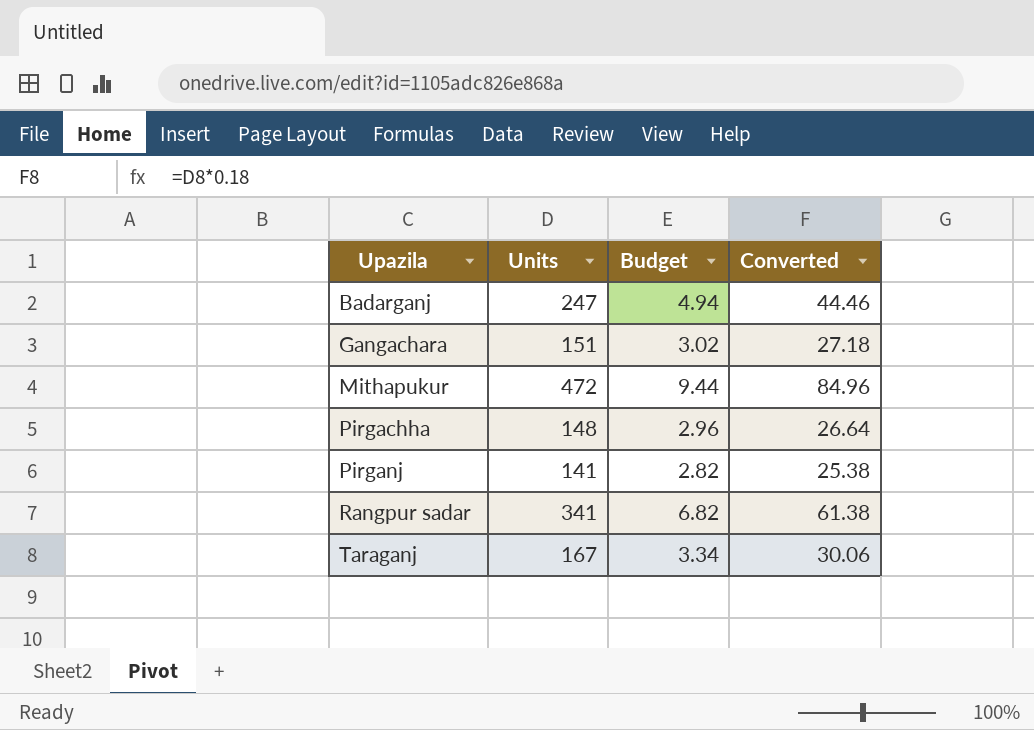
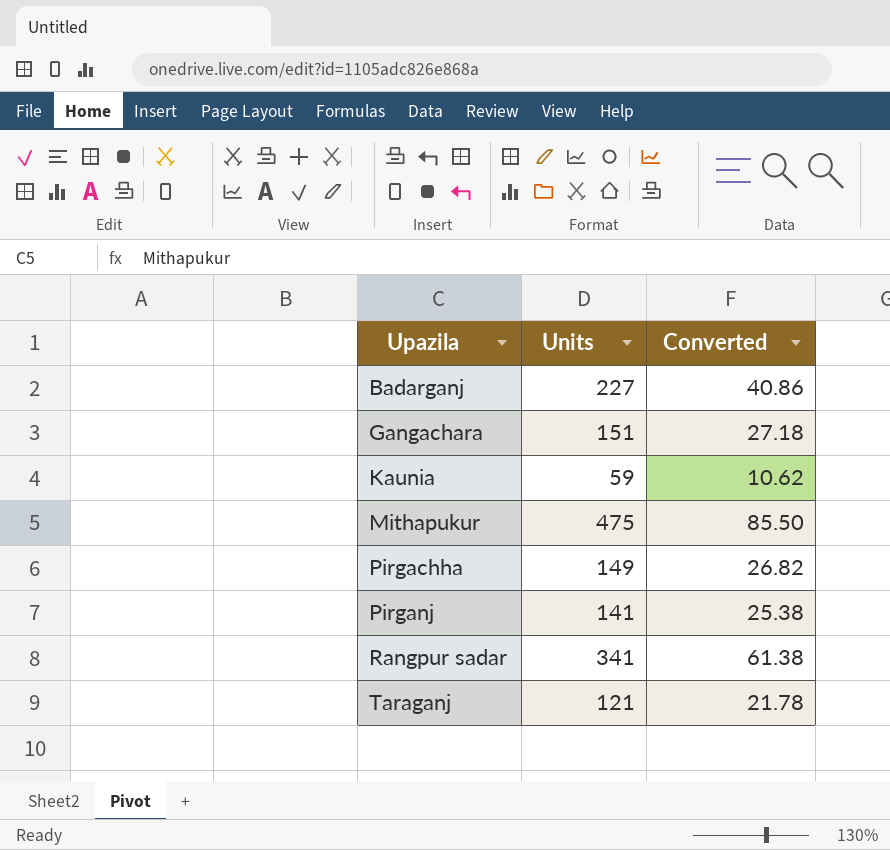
column Budget | formula: [Units] * 0.02 -> none
Badarganj | Units: 247 -> 227
Badarganj | Converted: 44.46 -> 40.86
row Kaunia: none -> 59 | 10.62
Mithapukur | Units: 472 -> 475
Mithapukur | Converted: 84.96 -> 85.50
Pirgachha | Units: 148 -> 149
Pirgachha | Converted: 26.64 -> 26.82
Taraganj | Units: 167 -> 121
Taraganj | Converted: 30.06 -> 21.78

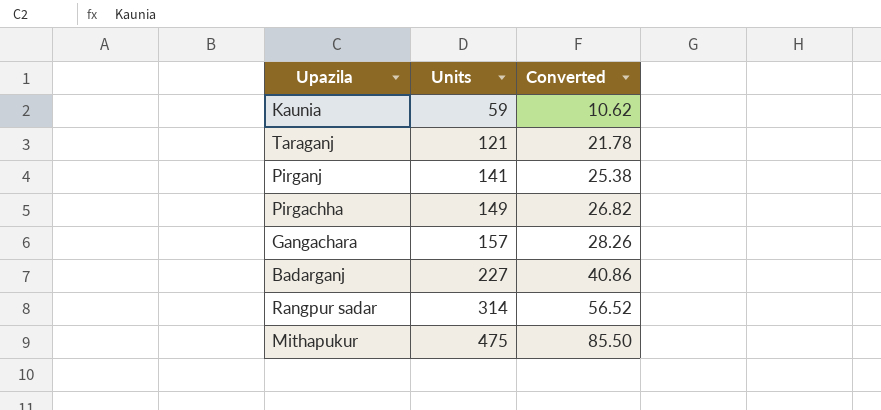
row order: Upazila ascending -> Units ascending
Gangachara | Units: 151 -> 157
Gangachara | Converted: 27.18 -> 28.26
Rangpur sadar | Units: 341 -> 314
Rangpur sadar | Converted: 61.38 -> 56.52

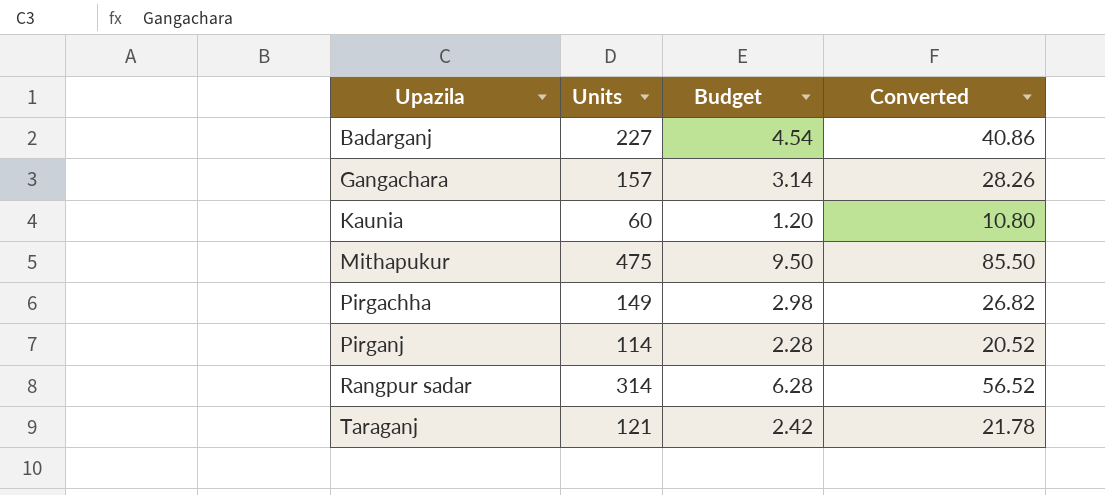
row order: Units ascending -> Upazila ascending
column Budget | formula: none -> [Units] * 0.02
Kaunia | Units: 59 -> 60
Kaunia | Converted: 10.62 -> 10.80
Pirganj | Units: 141 -> 114
Pirganj | Converted: 25.38 -> 20.52

